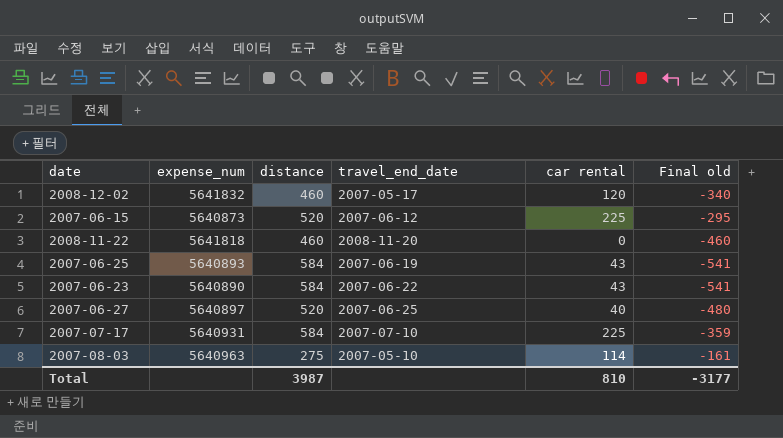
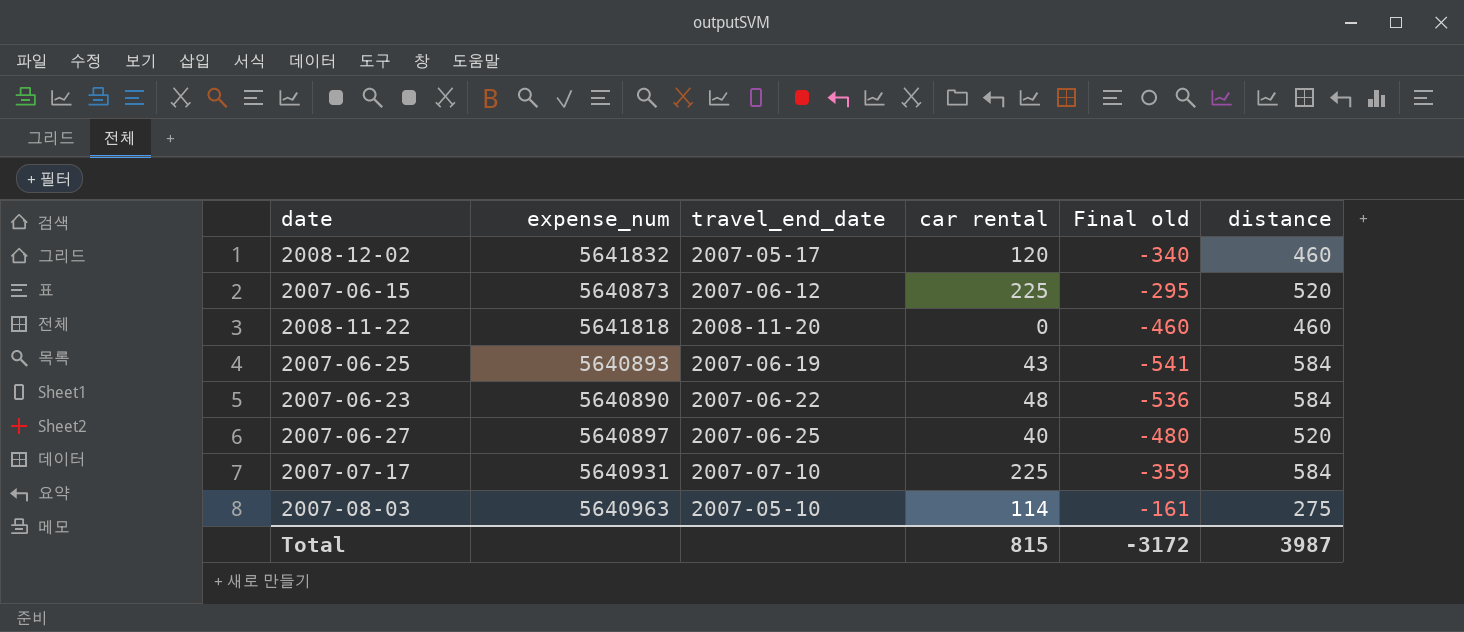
column distance | position: 3 -> 6
2007-06-23 | car rental: 43 -> 48
2007-06-23 | Final old: -541 -> -536
Total | car rental: 810 -> 815
Total | Final old: -3177 -> -3172

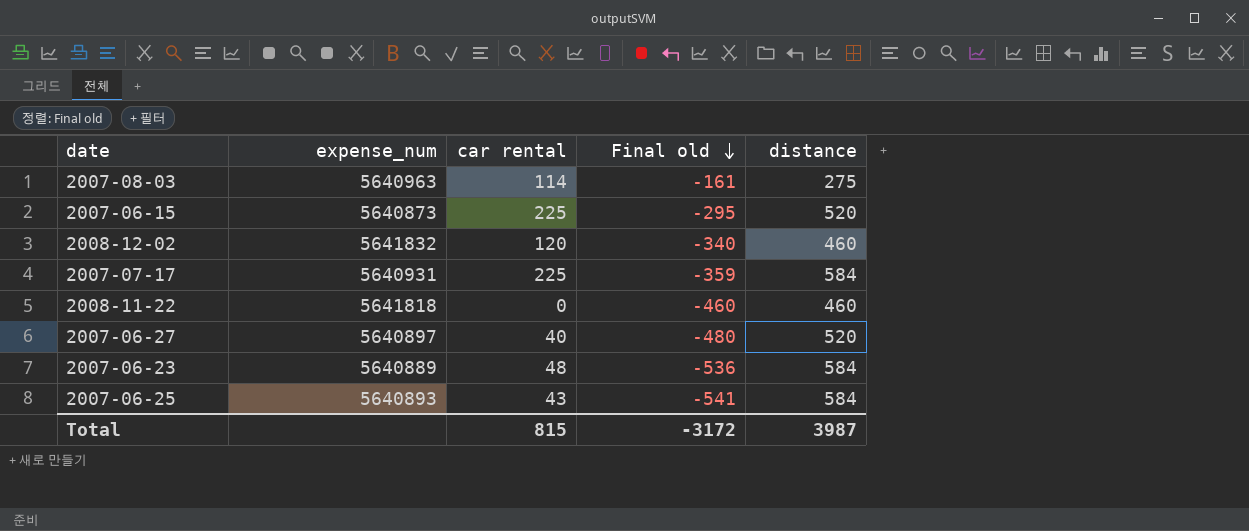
row order: none -> Final old descending
column travel_end_date | position: 3 -> none
2007-06-23 | expense_num: 5640890 -> 5640889

